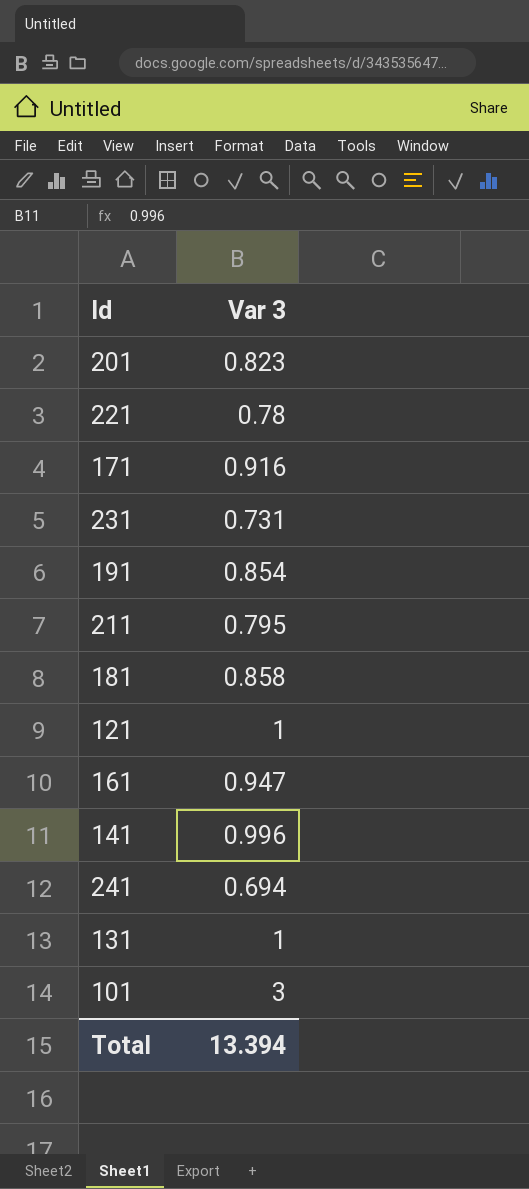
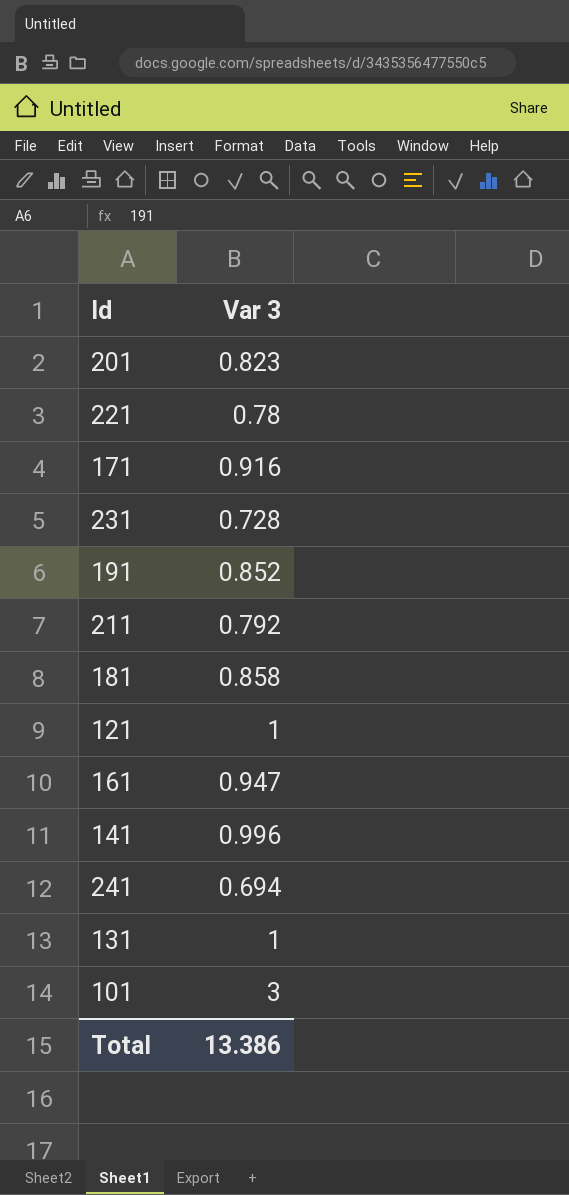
231 | Var 3: 0.731 -> 0.728
191 | Var 3: 0.854 -> 0.852
211 | Var 3: 0.795 -> 0.792
Total | Var 3: 13.394 -> 13.386

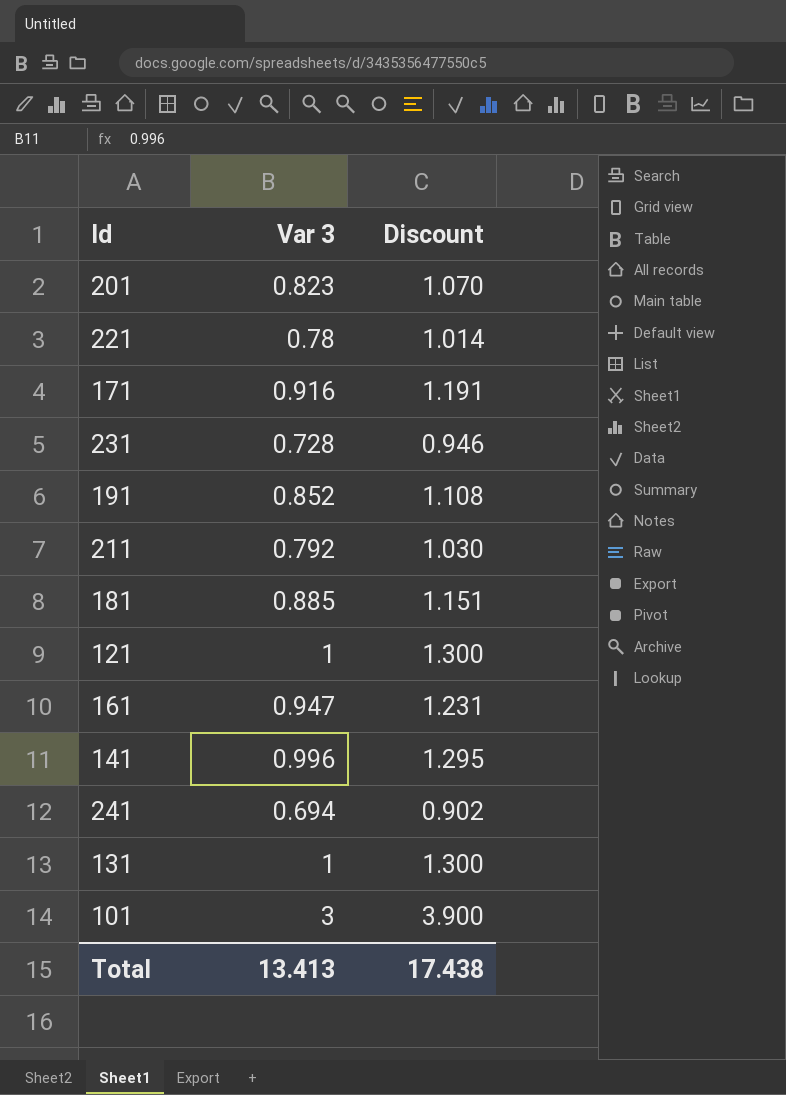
column Discount | formula: none -> [Var 3] * 1.3
181 | Var 3: 0.858 -> 0.885
Total | Var 3: 13.386 -> 13.413

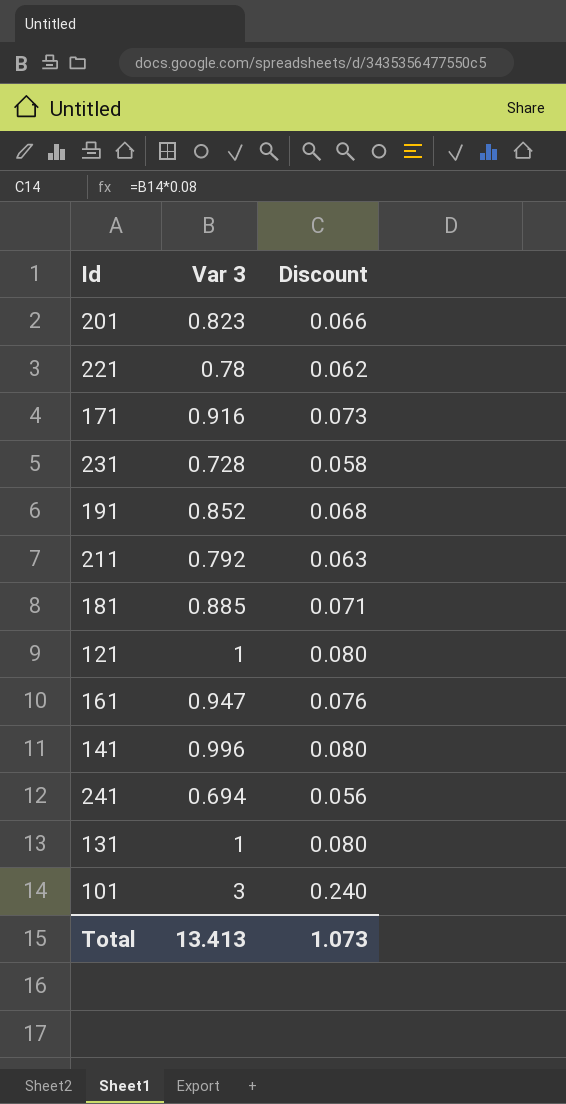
column Discount | formula: [Var 3] * 1.3 -> [Var 3] * 0.08
Total | Discount: 17.438 -> 1.073

